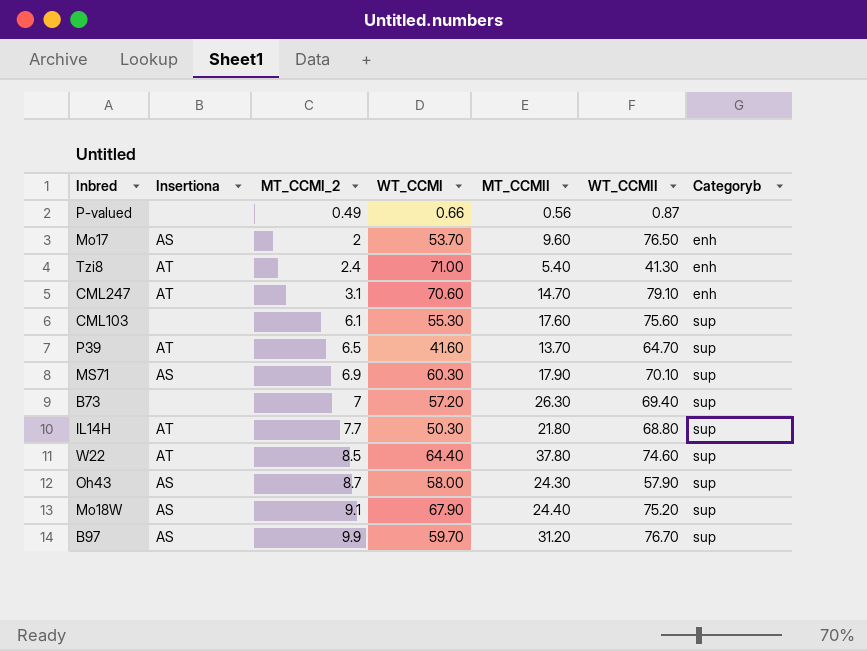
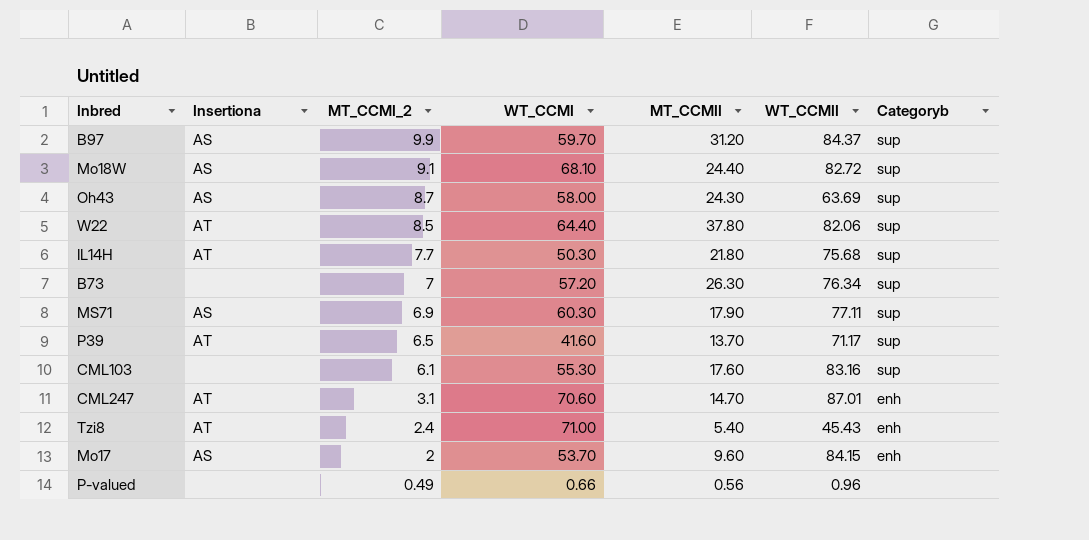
row order: MT_CCMI_2 ascending -> MT_CCMI_2 descending
B97 | WT_CCMII: 76.70 -> 84.37
Mo18W | WT_CCMI: 67.90 -> 68.10
Mo18W | WT_CCMII: 75.20 -> 82.72
Oh43 | WT_CCMII: 57.90 -> 63.69
W22 | WT_CCMII: 74.60 -> 82.06
IL14H | WT_CCMII: 68.80 -> 75.68
B73 | WT_CCMII: 69.40 -> 76.34
MS71 | WT_CCMII: 70.10 -> 77.11
P39 | WT_CCMII: 64.70 -> 71.17
CML103 | WT_CCMII: 75.60 -> 83.16
CML247 | WT_CCMII: 79.10 -> 87.01
Tzi8 | WT_CCMII: 41.30 -> 45.43
Mo17 | WT_CCMII: 76.50 -> 84.15
P-valued | WT_CCMII: 0.87 -> 0.96

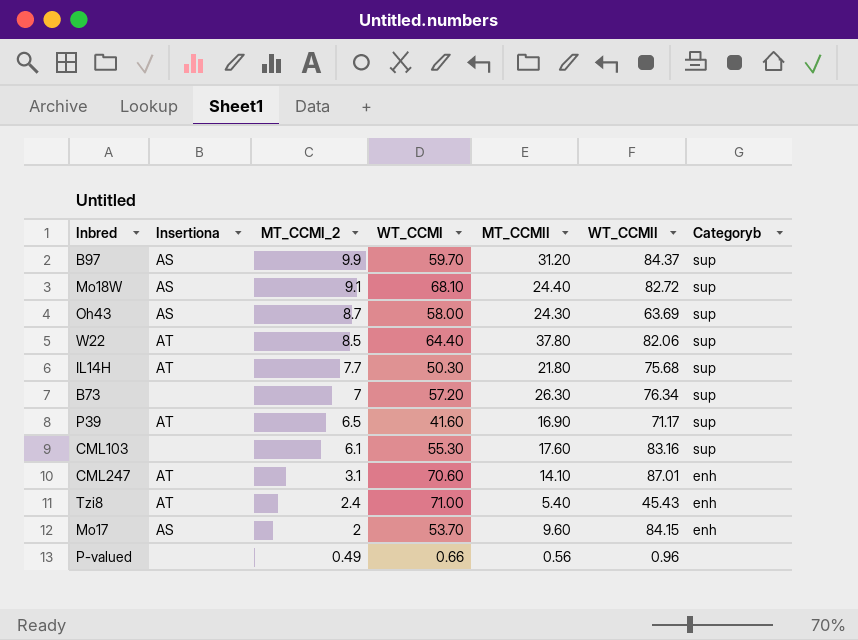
row MS71: AS | 6.9 | 60.30 | 17.90 | 77.11 | sup -> none
P39 | MT_CCMII: 13.70 -> 16.90
CML247 | MT_CCMII: 14.70 -> 14.10

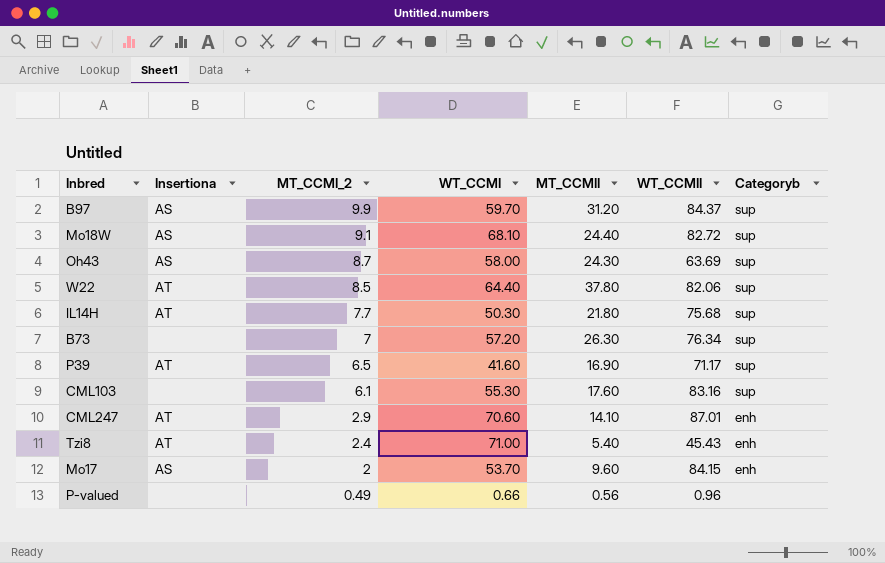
CML247 | MT_CCMI_2: 3.1 -> 2.9

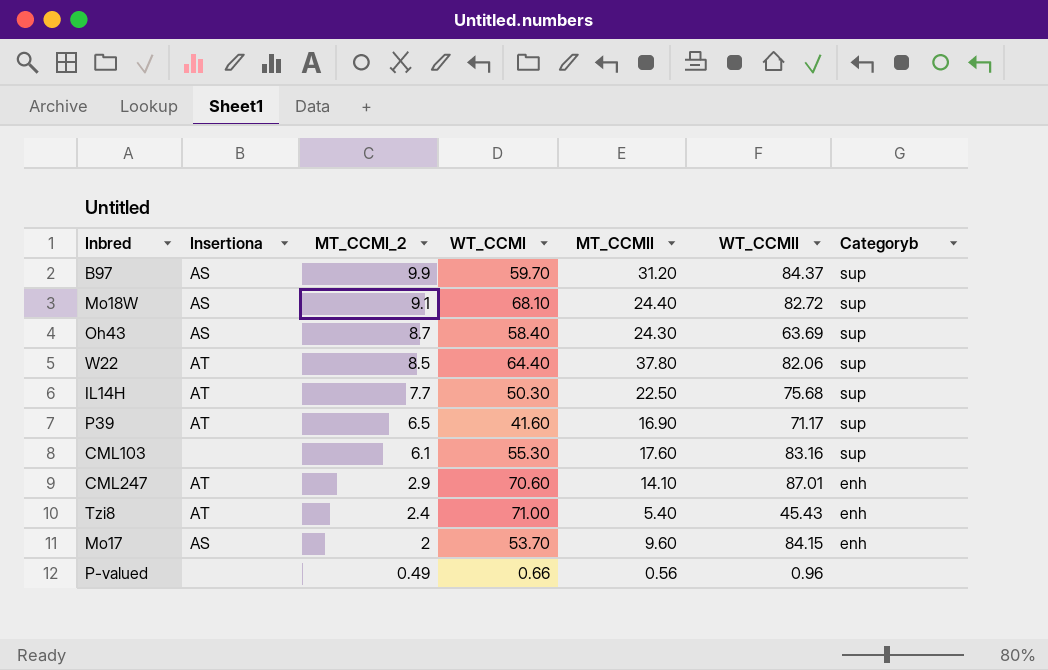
row B73: none | 7 | 57.20 | 26.30 | 76.34 | sup -> none
Oh43 | WT_CCMI: 58.00 -> 58.40
IL14H | MT_CCMII: 21.80 -> 22.50

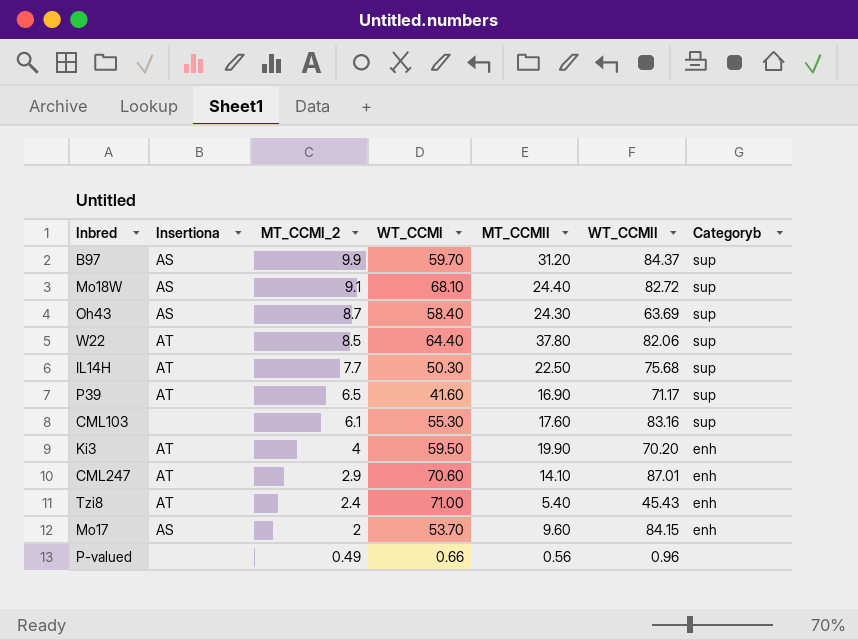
row Ki3: none -> AT | 4 | 59.50 | 19.90 | 70.20 | enh

